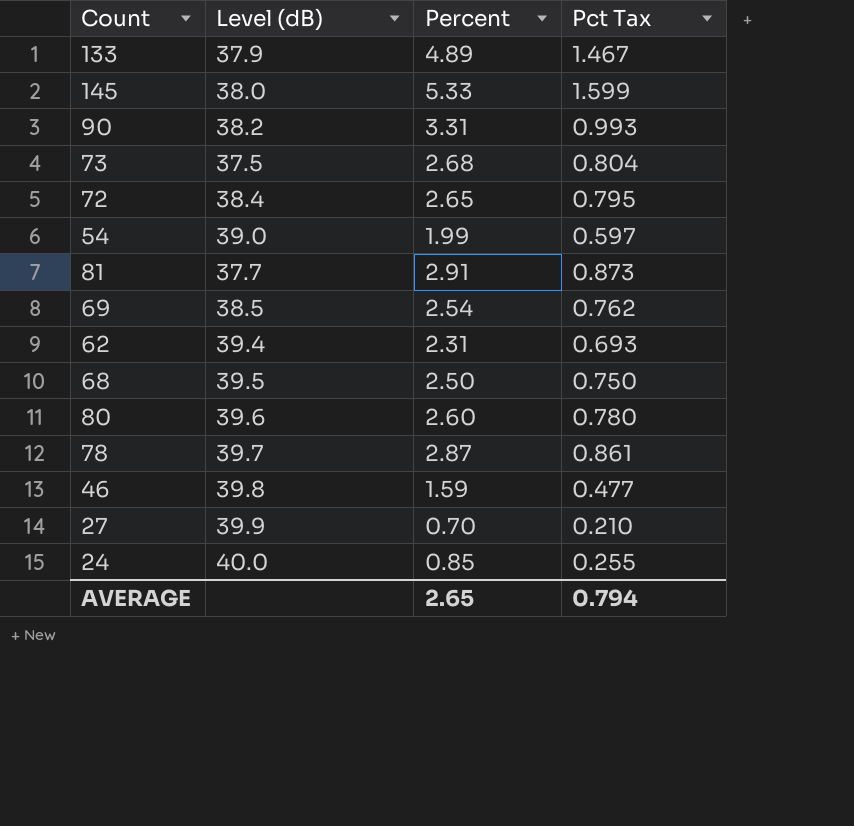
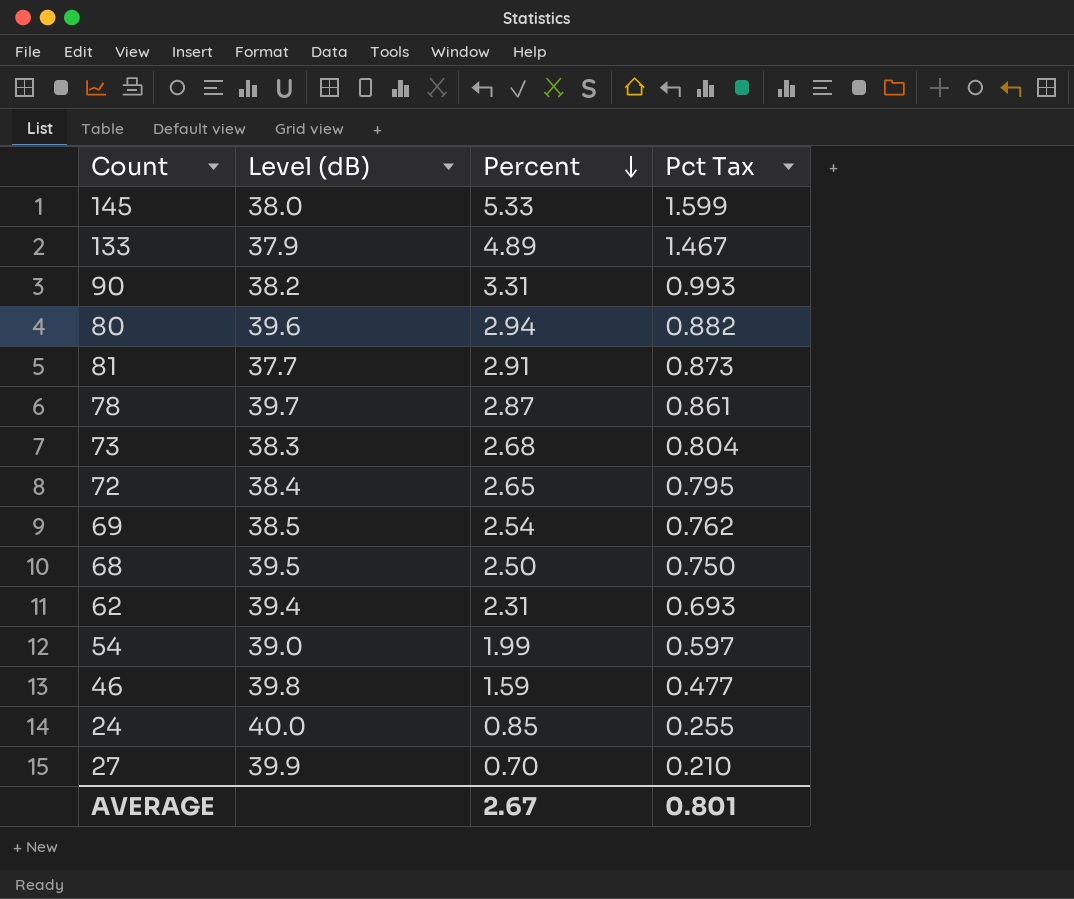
row order: none -> Percent descending
80 | Percent: 2.60 -> 2.94
80 | Pct Tax: 0.780 -> 0.882
73 | Level (dB): 37.5 -> 38.3
AVERAGE | Percent: 2.65 -> 2.67
AVERAGE | Pct Tax: 0.794 -> 0.801

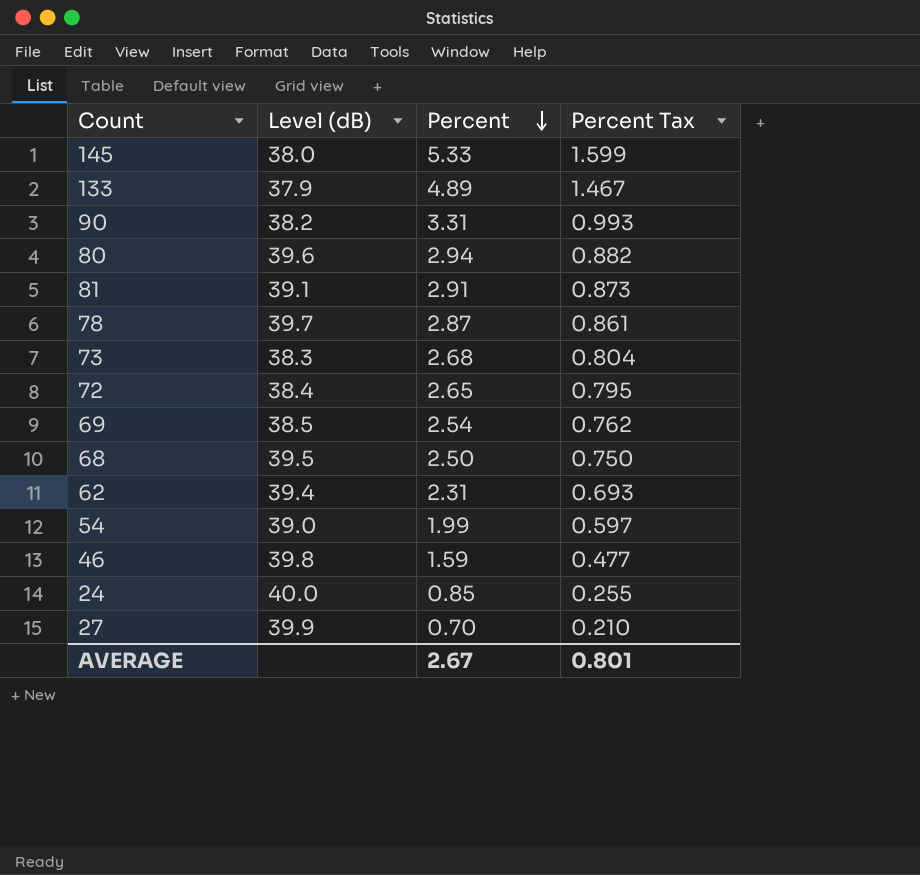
column name: Pct Tax -> Percent Tax
81 | Level (dB): 37.7 -> 39.1

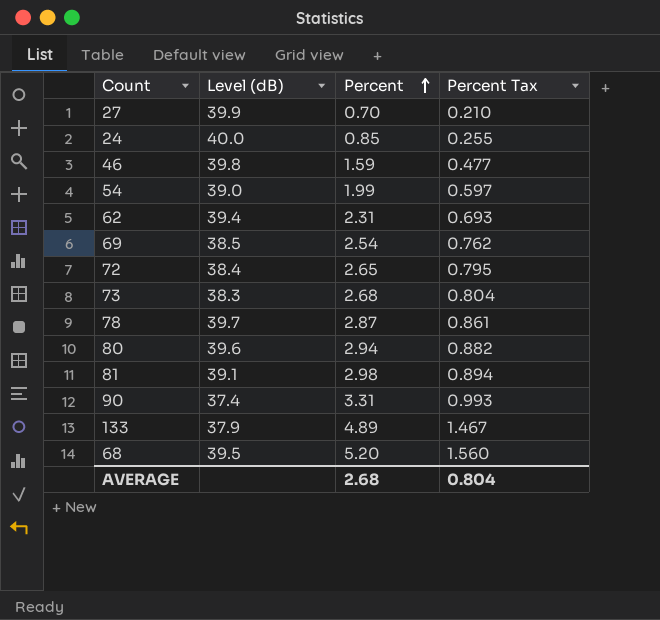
row order: Percent descending -> Percent ascending
row 145: 38.0 | 5.33 | 1.599 -> none
81 | Percent: 2.91 -> 2.98
81 | Percent Tax: 0.873 -> 0.894
90 | Level (dB): 38.2 -> 37.4
68 | Percent: 2.50 -> 5.20
68 | Percent Tax: 0.750 -> 1.560
AVERAGE | Percent: 2.67 -> 2.68
AVERAGE | Percent Tax: 0.801 -> 0.804

